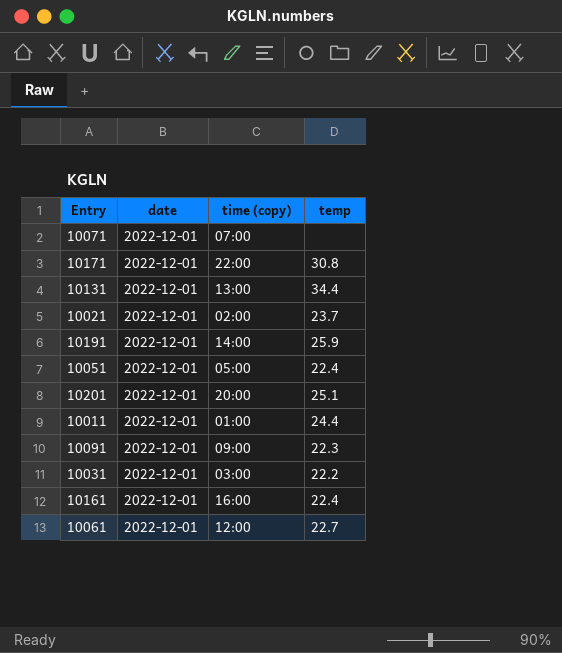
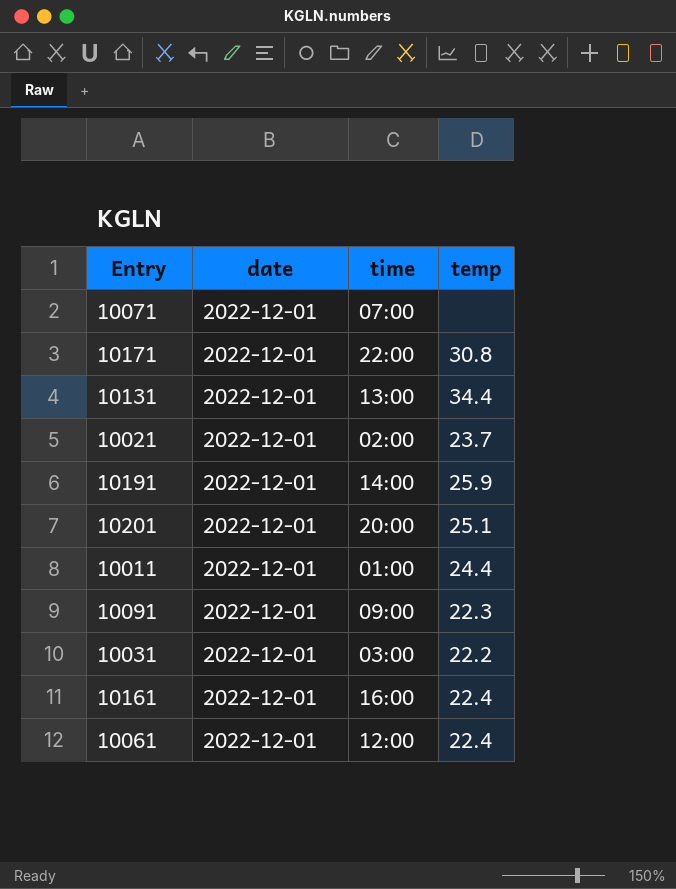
column name: time (copy) -> time
row 10051: 2022-12-01 | 05:00 | 22.4 -> none
10061 | temp: 22.7 -> 22.4

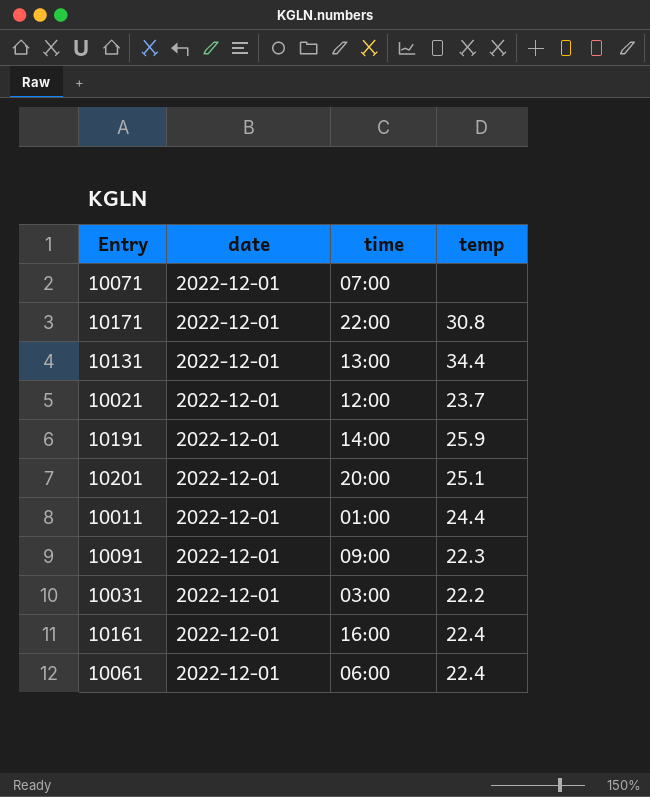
10021 | time: 02:00 -> 12:00
10061 | time: 12:00 -> 06:00

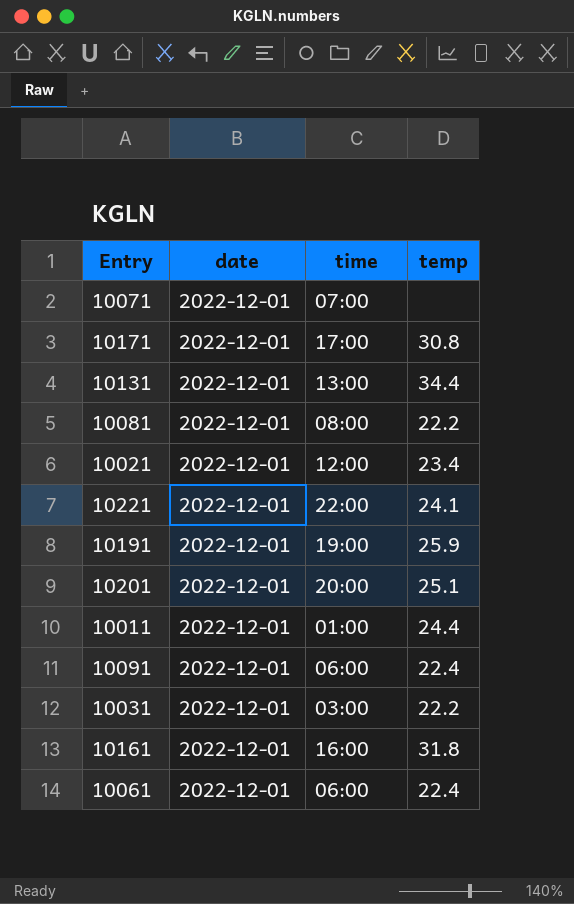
10171 | time: 22:00 -> 17:00
row 10081: none -> 2022-12-01 | 08:00 | 22.2
10021 | temp: 23.7 -> 23.4
row 10221: none -> 2022-12-01 | 22:00 | 24.1
10191 | time: 14:00 -> 19:00
10091 | time: 09:00 -> 06:00
10091 | temp: 22.3 -> 22.4
10161 | temp: 22.4 -> 31.8

